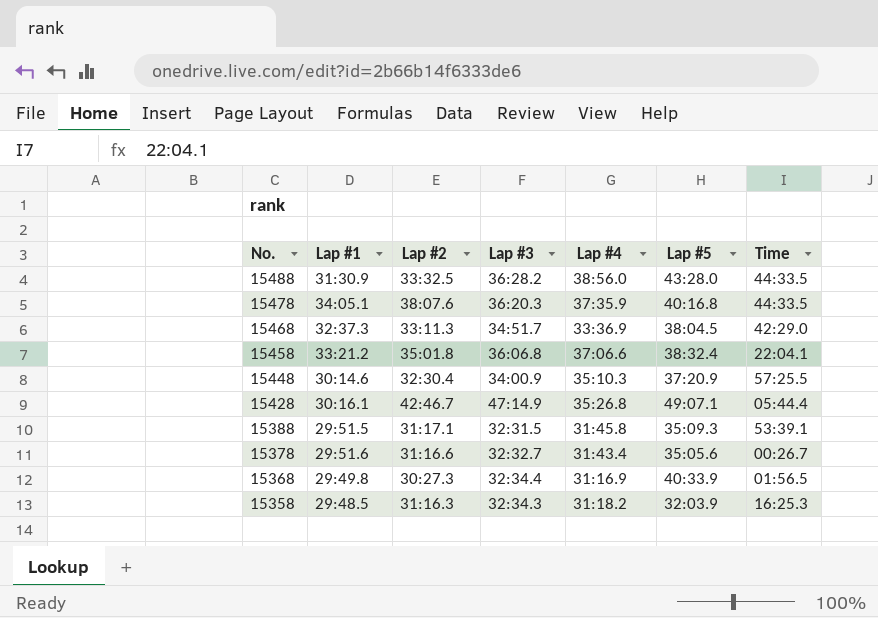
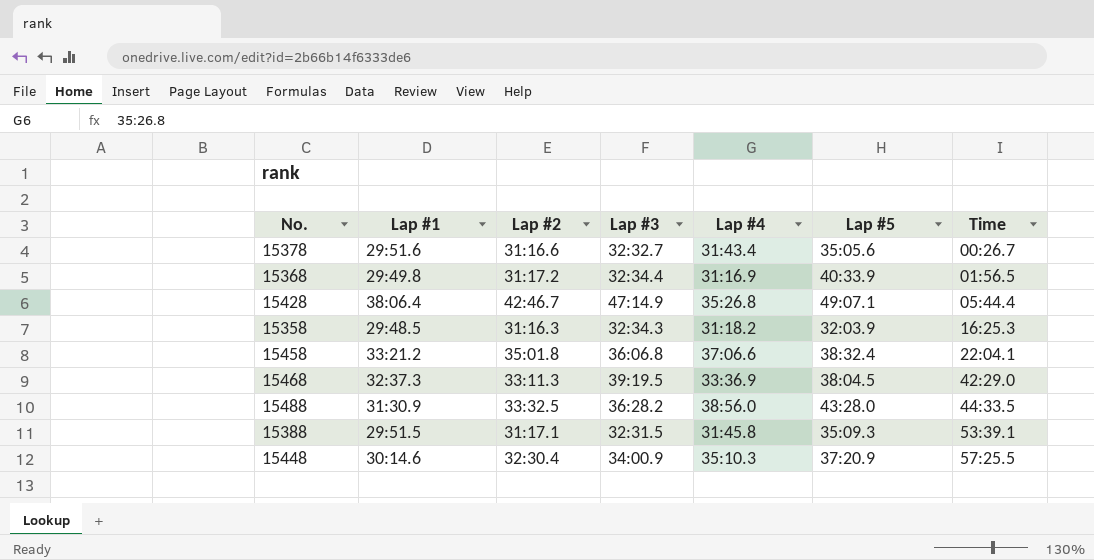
row order: No. descending -> Time ascending
row 15478: 34:05.1 | 38:07.6 | 36:20.3 | 37:35.9 | 40:16.8 | 44:33.5 -> none
15368 | Lap #2: 30:27.3 -> 31:17.2
15428 | Lap #1: 30:16.1 -> 38:06.4
15468 | Lap #3: 34:51.7 -> 39:19.5

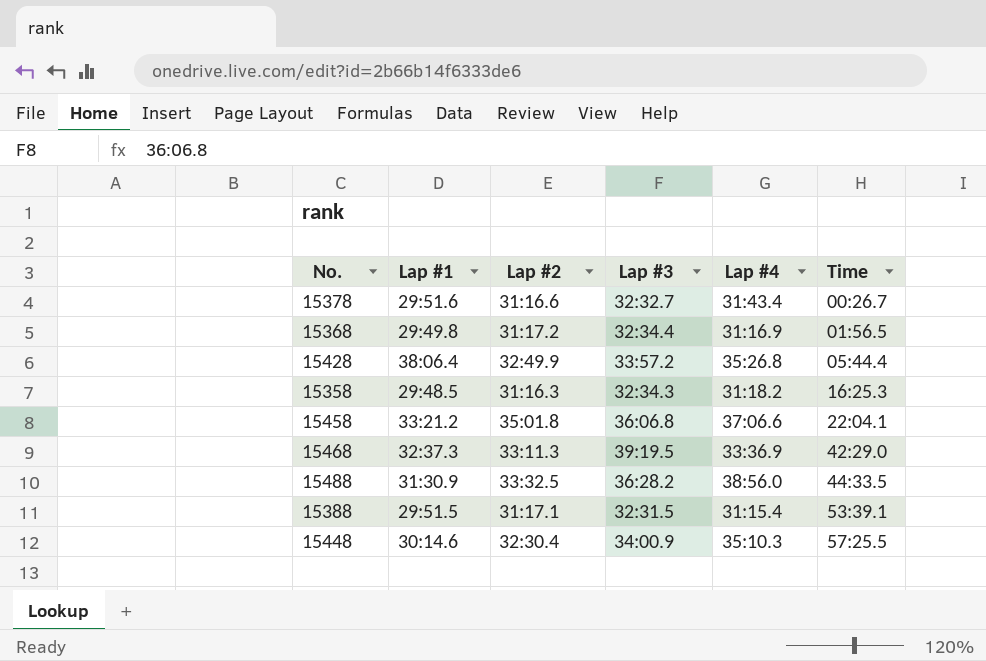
column Lap #5 | position: 6 -> none
15428 | Lap #2: 42:46.7 -> 32:49.9
15428 | Lap #3: 47:14.9 -> 33:57.2
15388 | Lap #4: 31:45.8 -> 31:15.4

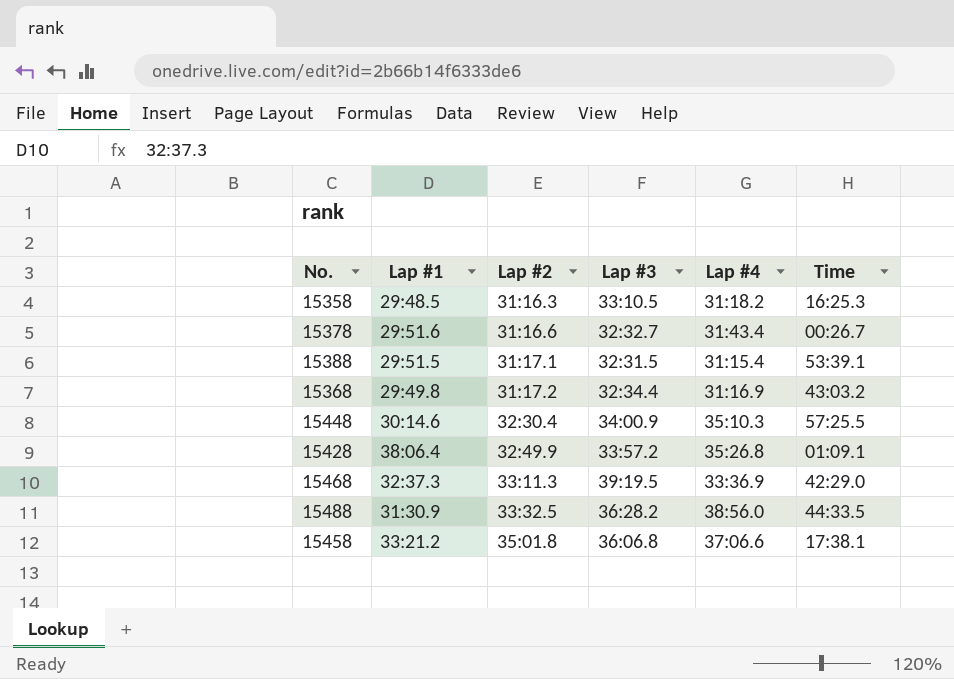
row order: Time ascending -> Lap #2 ascending
15358 | Lap #3: 32:34.3 -> 33:10.5
15368 | Time: 01:56.5 -> 43:03.2
15428 | Time: 05:44.4 -> 01:09.1
15458 | Time: 22:04.1 -> 17:38.1

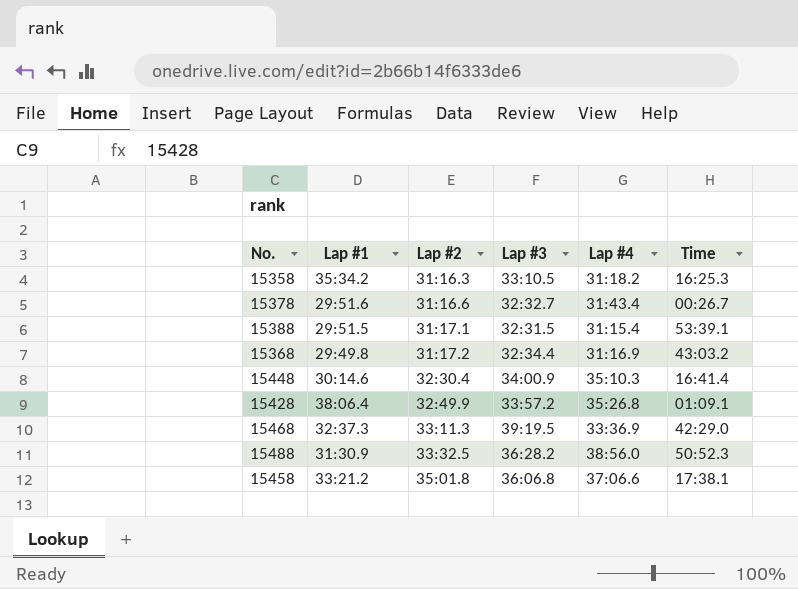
15358 | Lap #1: 29:48.5 -> 35:34.2
15448 | Time: 57:25.5 -> 16:41.4
15488 | Time: 44:33.5 -> 50:52.3

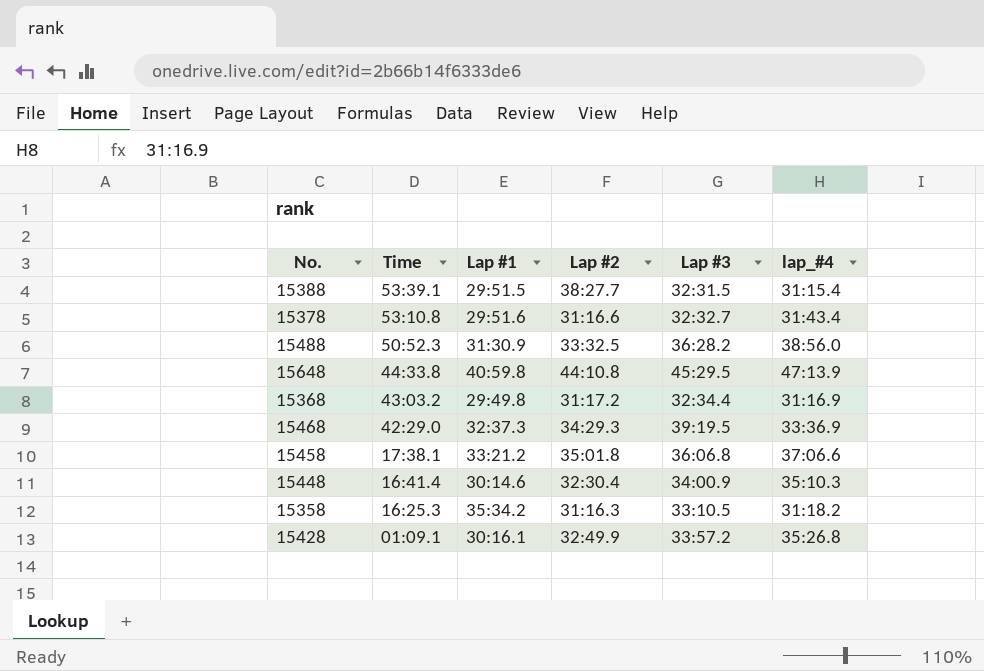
row order: Lap #2 ascending -> Time descending
column Time | position: 6 -> 2
column name: Lap #4 -> lap_#4
15388 | Lap #2: 31:17.1 -> 38:27.7
15378 | Time: 00:26.7 -> 53:10.8
row 15648: none -> 44:33.8 | 40:59.8 | 44:10.8 | 45:29.5 | 47:13.9
15468 | Lap #2: 33:11.3 -> 34:29.3
15428 | Lap #1: 38:06.4 -> 30:16.1

